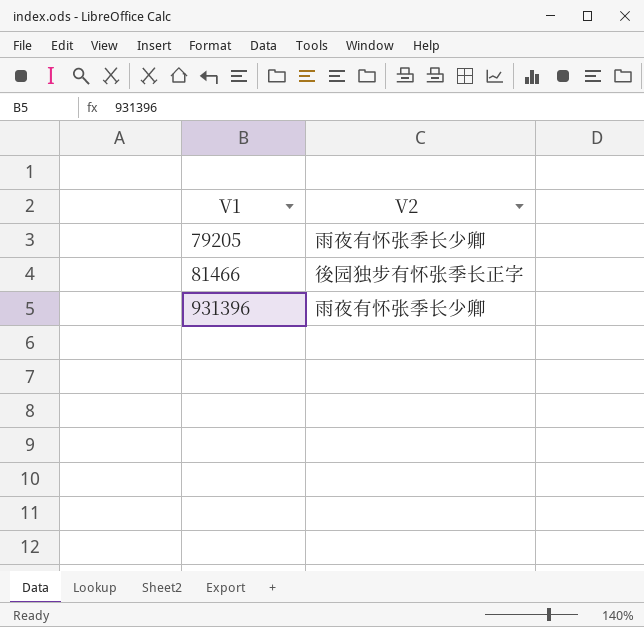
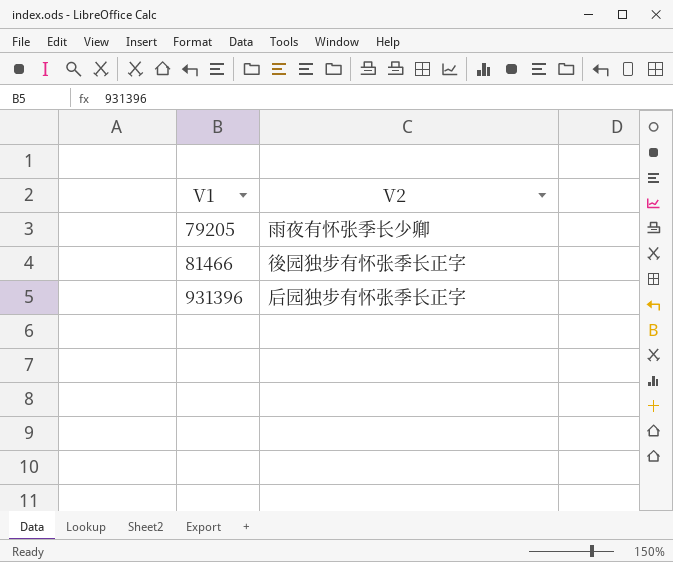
931396 | V2: 雨夜有怀张季长少卿 -> 后园独步有怀张季长正字

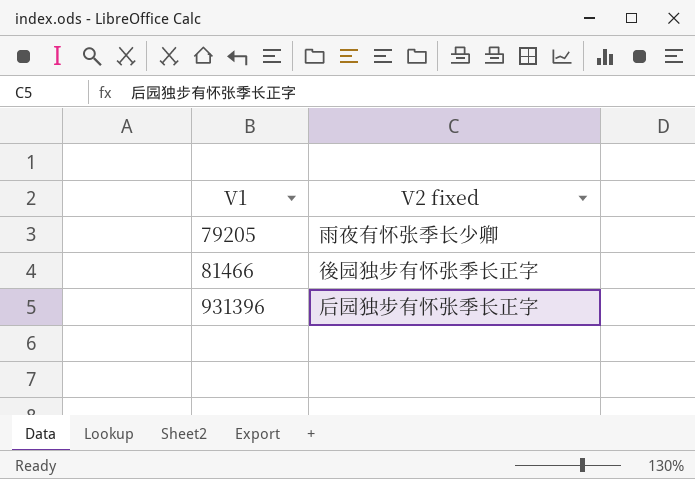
column name: V2 -> V2 fixed

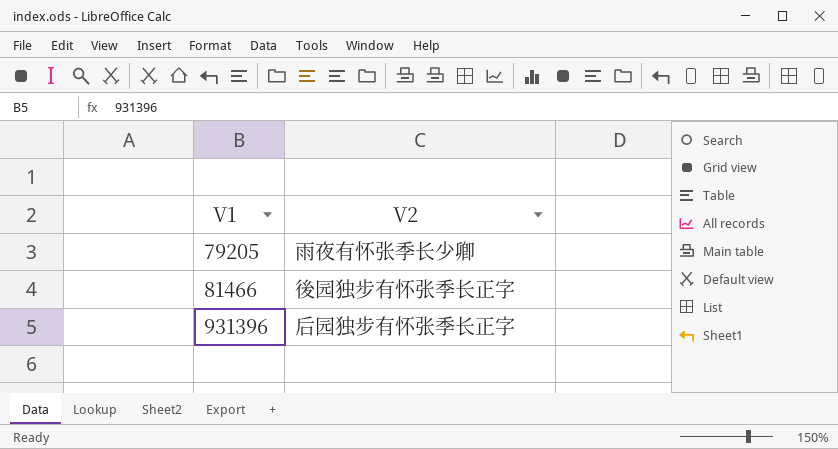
column name: V2 fixed -> V2

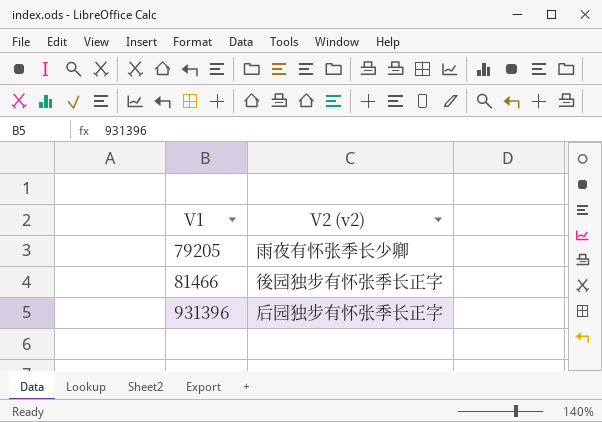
column name: V2 -> V2 (v2)

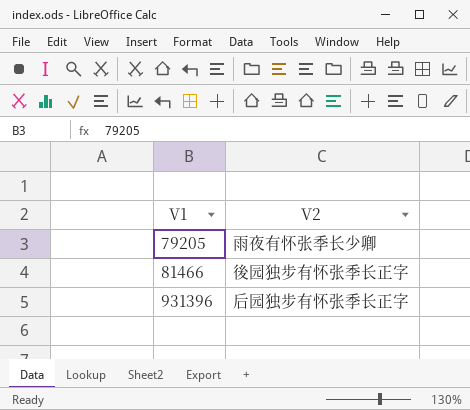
column name: V2 (v2) -> V2

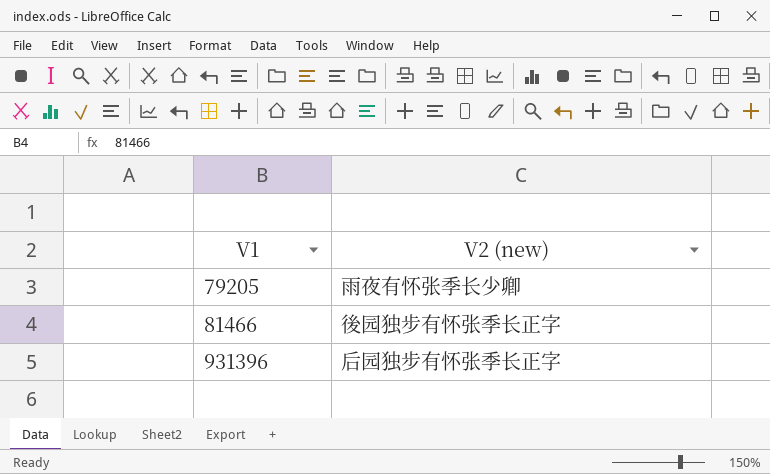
column name: V2 -> V2 (new)

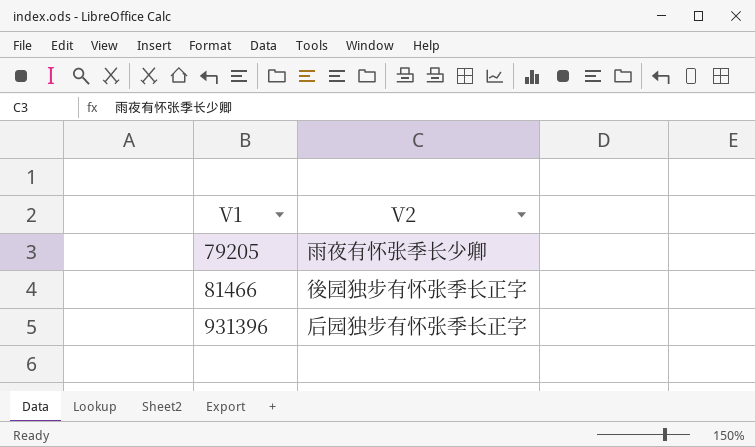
column name: V2 (new) -> V2

